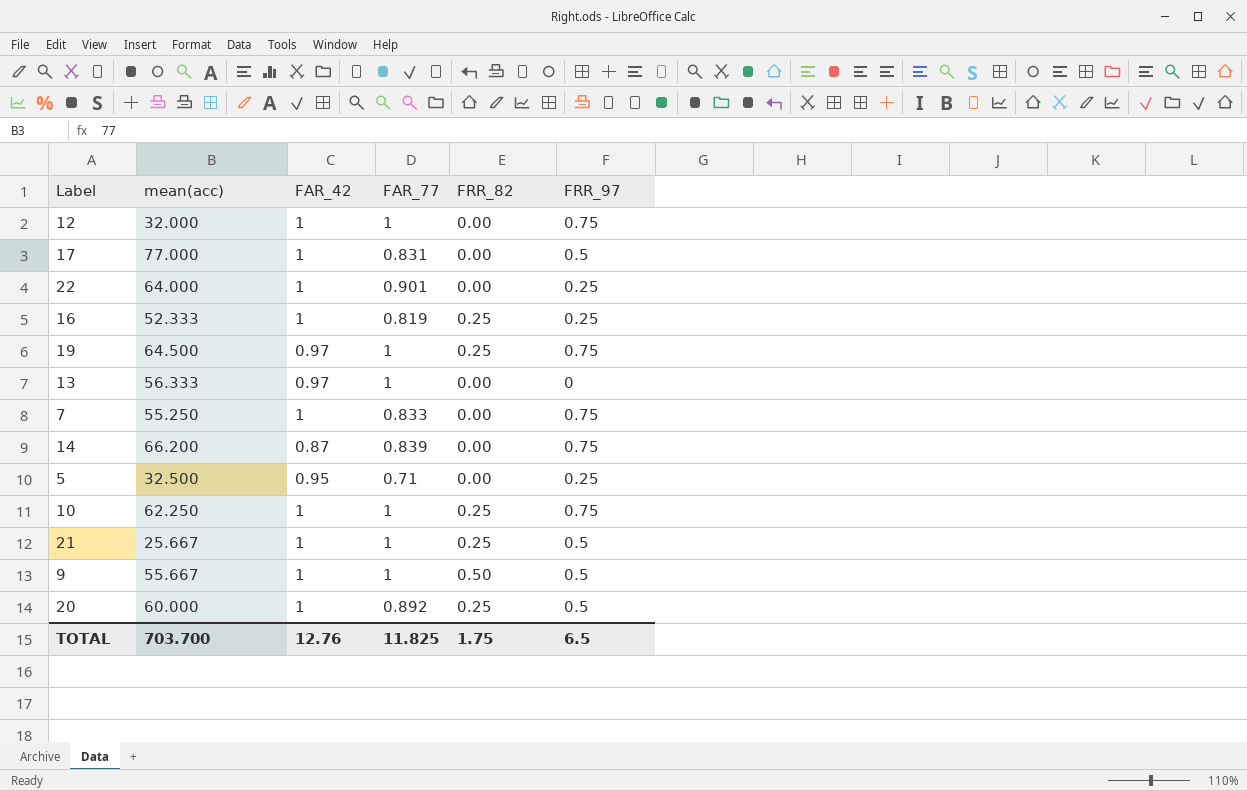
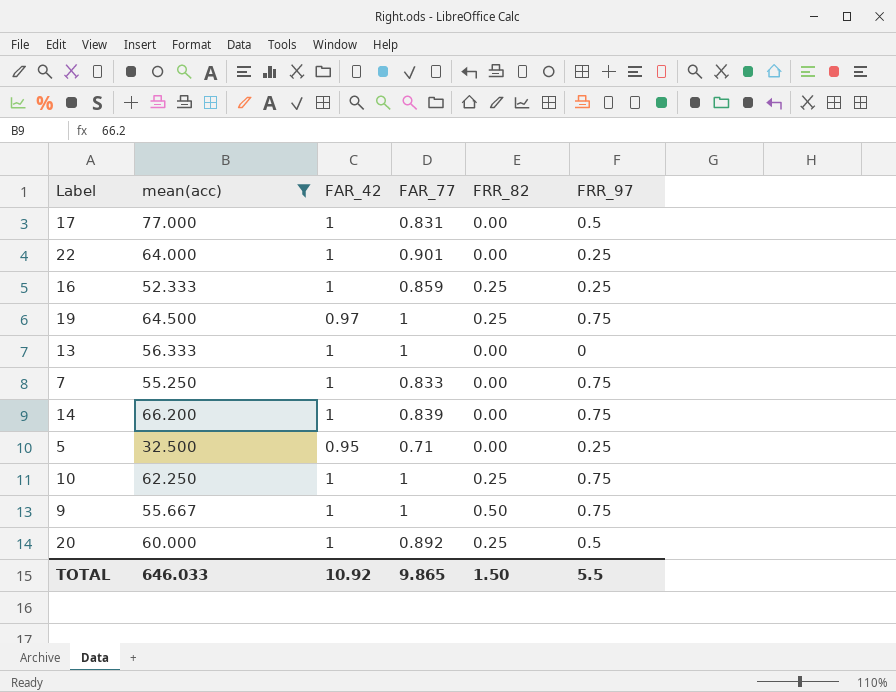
filter: none -> mean(acc) >= 32.500
16 | FAR_77: 0.819 -> 0.859
13 | FAR_42: 0.97 -> 1
14 | FAR_42: 0.87 -> 1
9 | FRR_97: 0.5 -> 0.75
TOTAL | mean(acc): 703.700 -> 646.033
TOTAL | FAR_42: 12.76 -> 10.92
TOTAL | FAR_77: 11.825 -> 9.865
TOTAL | FRR_82: 1.75 -> 1.50
TOTAL | FRR_97: 6.5 -> 5.5

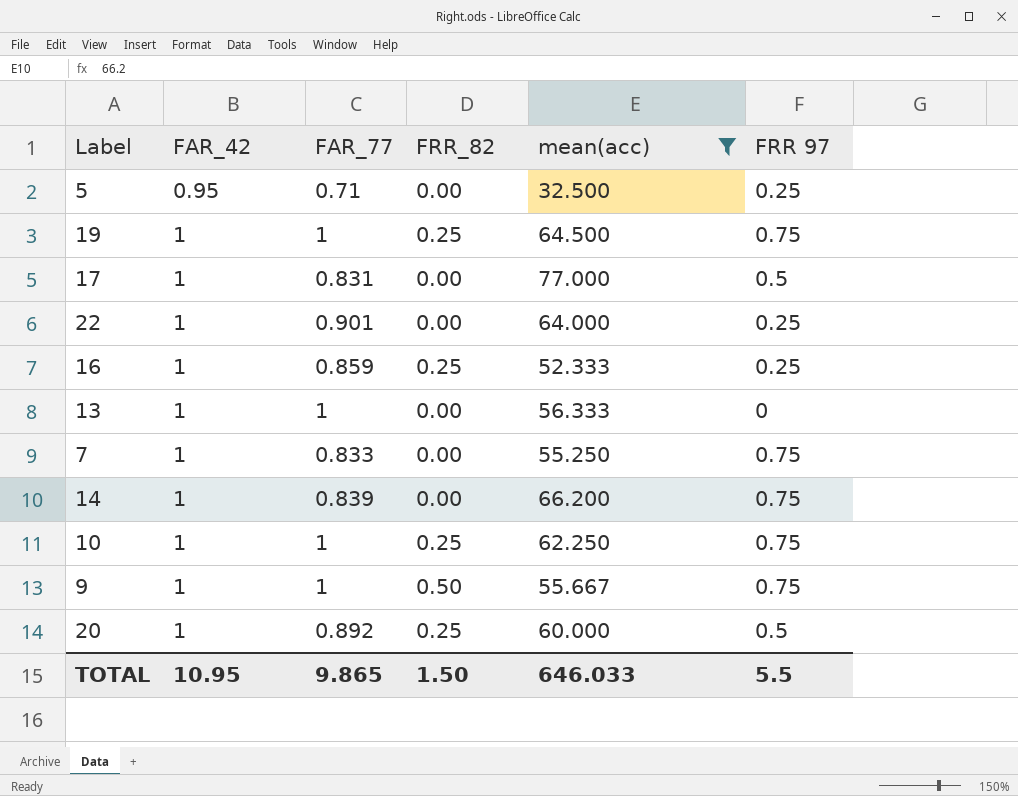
row order: none -> FAR_42 ascending
column mean(acc) | position: 2 -> 5
column name: FRR_97 -> FRR 97
19 | FAR_42: 0.97 -> 1
TOTAL | FAR_42: 10.92 -> 10.95

